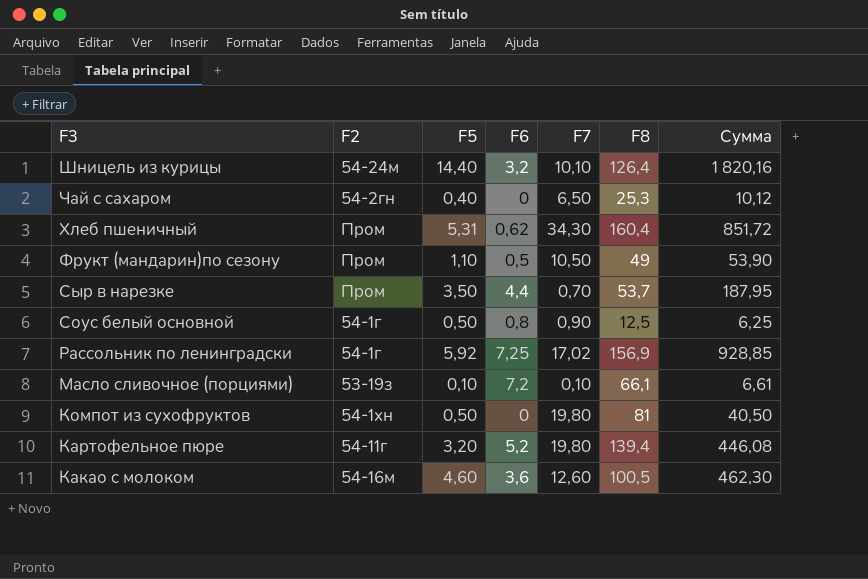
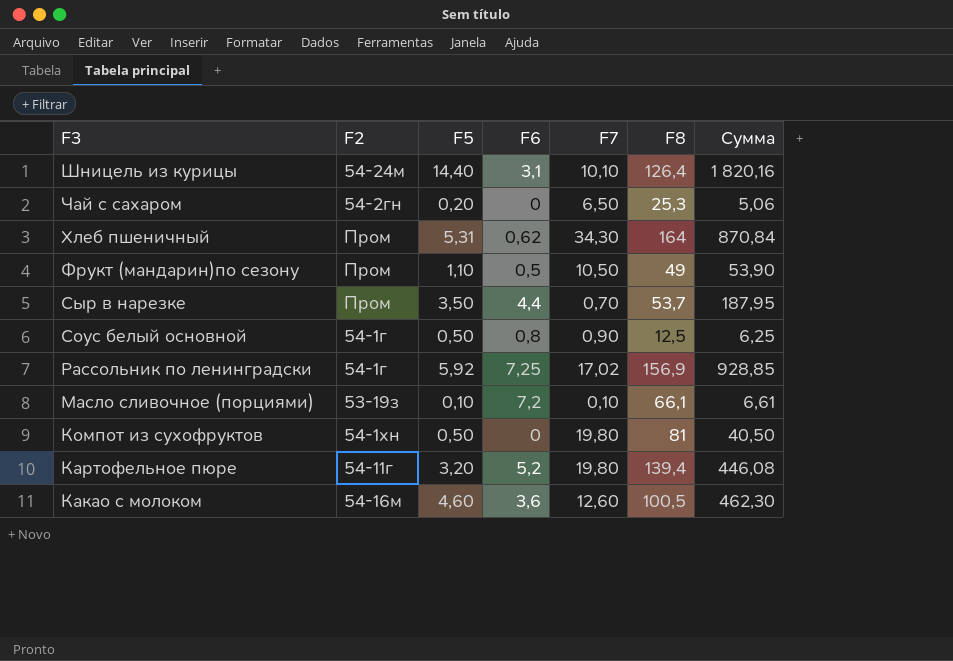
Шницель из курицы | F6: 3,2 -> 3,1
Чай с сахаром | F5: 0,40 -> 0,20
Чай с сахаром | Сумма: 10,12 -> 5,06
Хлеб пшеничный | F8: 160,4 -> 164
Хлеб пшеничный | Сумма: 851,72 -> 870,84

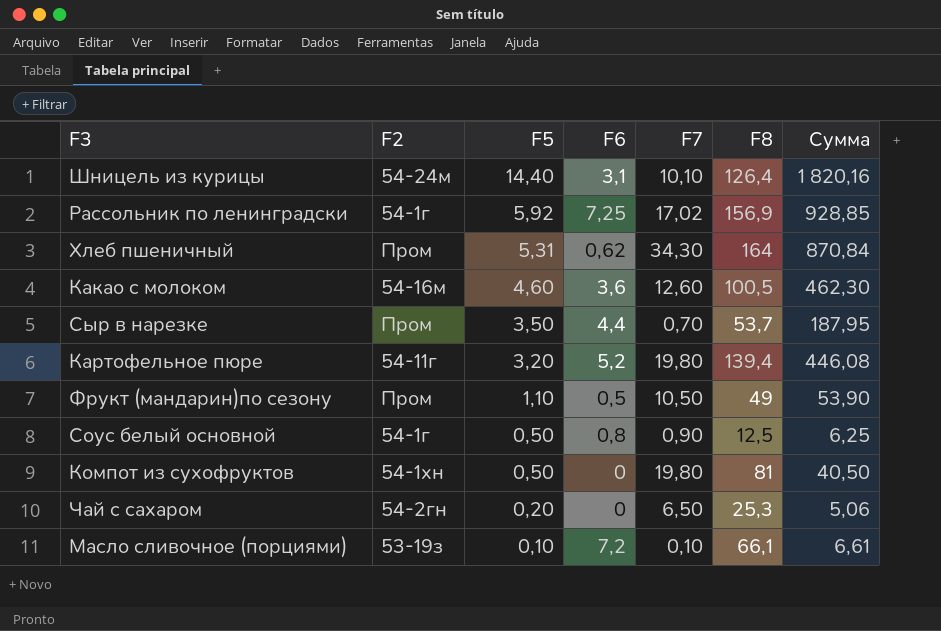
row order: F3 descending -> F5 descending

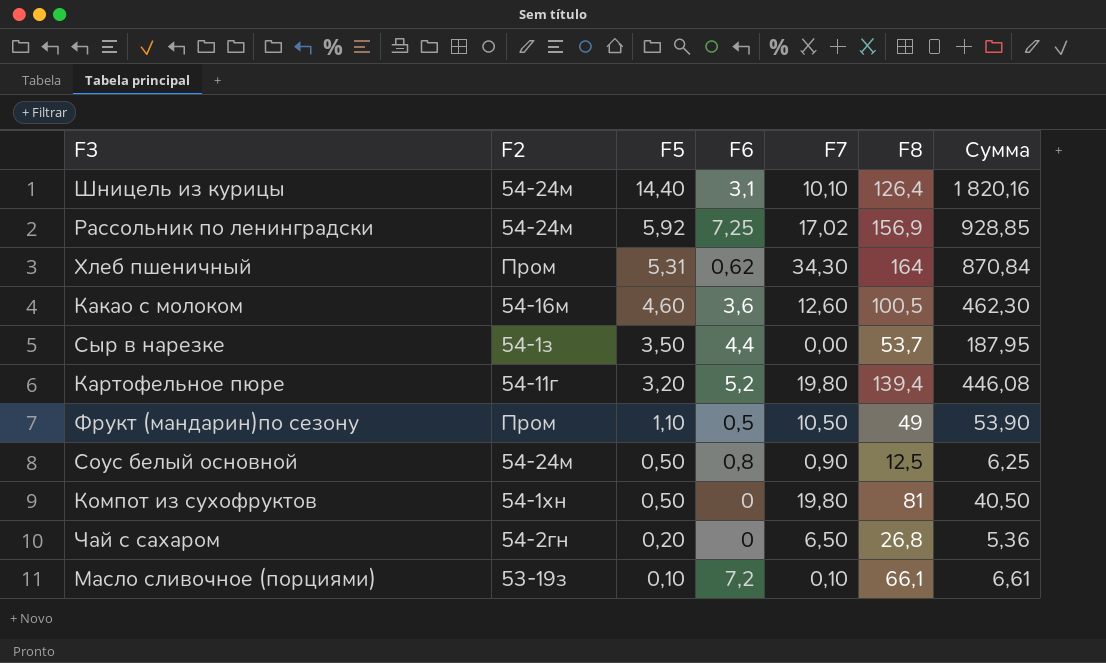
Рассольник по ленинградски | F2: 54-1г -> 54-24м
Сыр в нарезке | F2: Пром -> 54-1з
Сыр в нарезке | F7: 0,70 -> 0,00
Соус белый основной | F2: 54-1г -> 54-24м
Чай с сахаром | F8: 25,3 -> 26,8
Чай с сахаром | Сумма: 5,06 -> 5,36

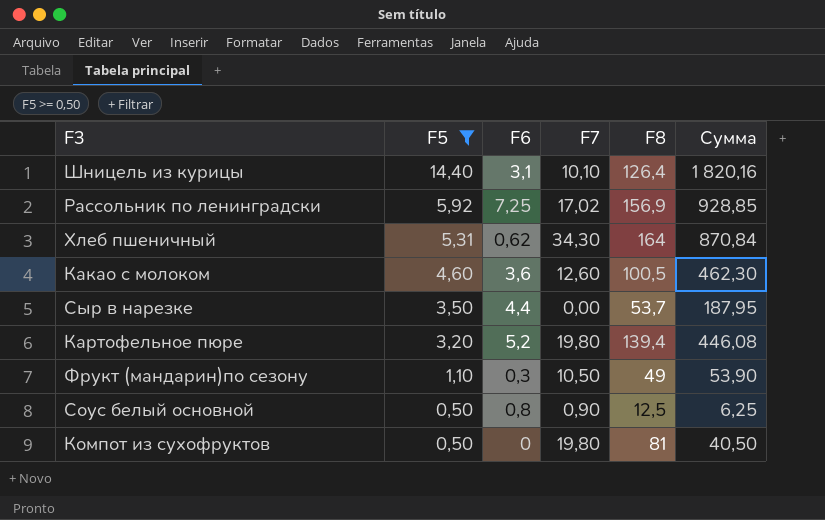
filter: none -> F5 >= 0,50
column F2 | position: 2 -> none
Фрукт (мандарин)по сезону | F6: 0,5 -> 0,3

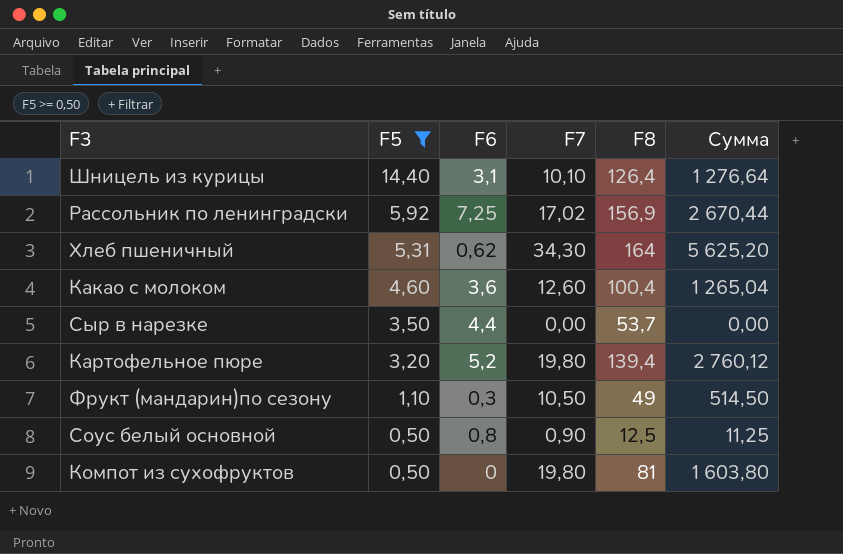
column Сумма | formula: [F5] * [F8] -> [F7] * [F8]
Какао с молоком | F8: 100,5 -> 100,4

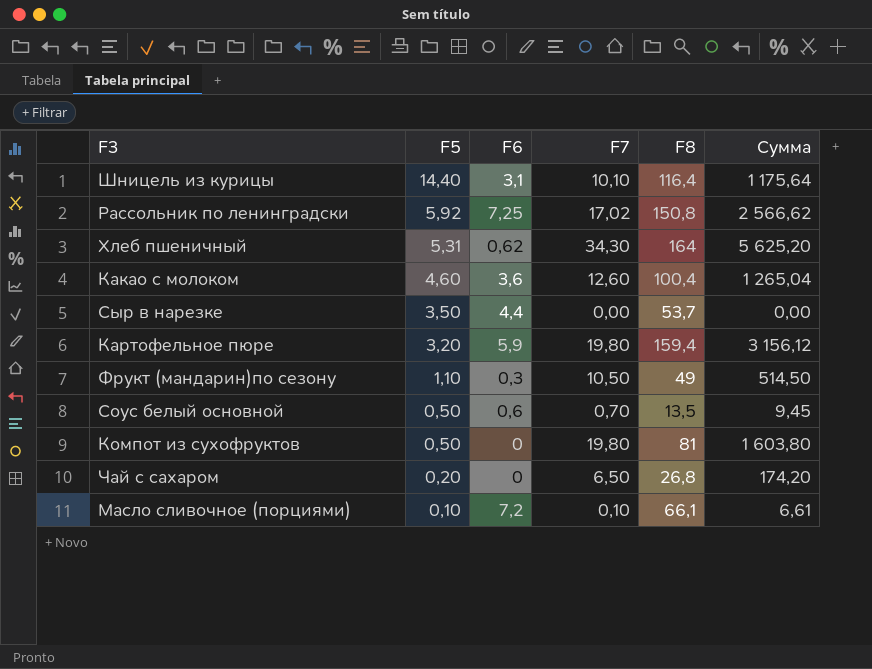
filter: F5 >= 0,50 -> none
Шницель из курицы | F8: 126,4 -> 116,4
Шницель из курицы | Сумма: 1 276,64 -> 1 175,64
Рассольник по ленинградски | F8: 156,9 -> 150,8
Рассольник по ленинградски | Сумма: 2 670,44 -> 2 566,62
Картофельное пюре | F6: 5,2 -> 5,9
Картофельное пюре | F8: 139,4 -> 159,4
Картофельное пюре | Сумма: 2 760,12 -> 3 156,12
Соус белый основной | F6: 0,8 -> 0,6
Соус белый основной | F7: 0,90 -> 0,70
Соус белый основной | F8: 12,5 -> 13,5
Соус белый основной | Сумма: 11,25 -> 9,45

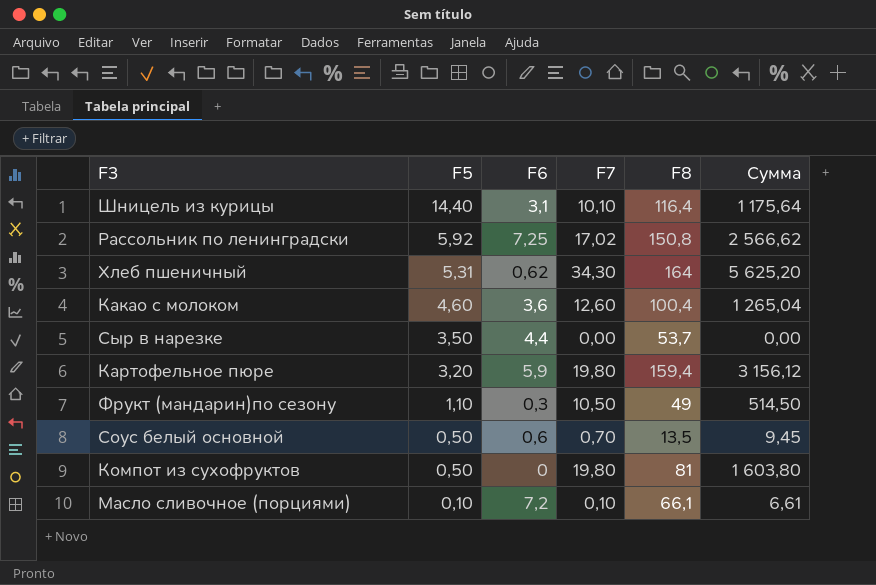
row Чай с сахаром: 0,20 | 0 | 6,50 | 26,8 | 174,20 -> none

